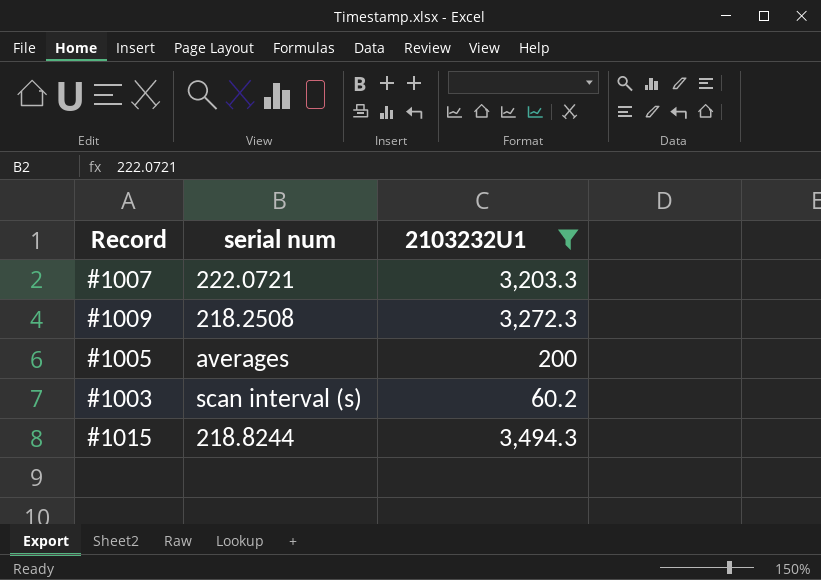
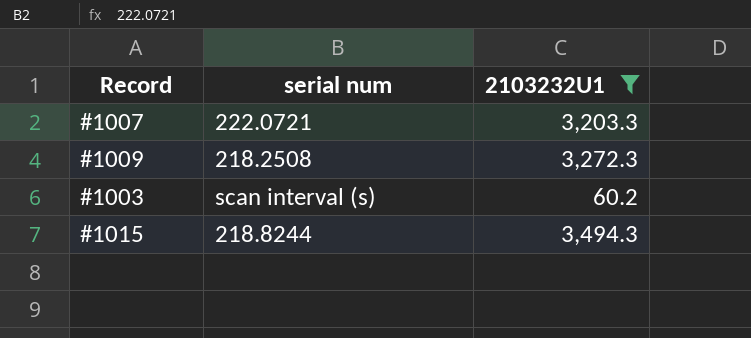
row #1005: averages | 200 -> none

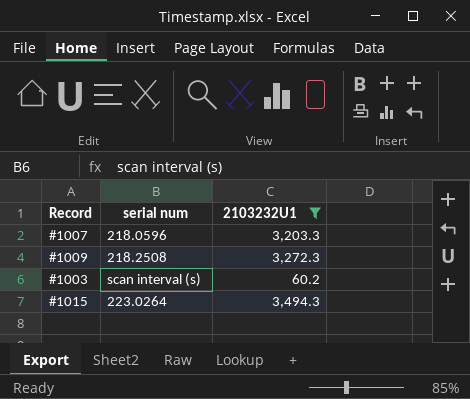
#1007 | serial num: 222.0721 -> 218.0596
#1015 | serial num: 218.8244 -> 223.0264

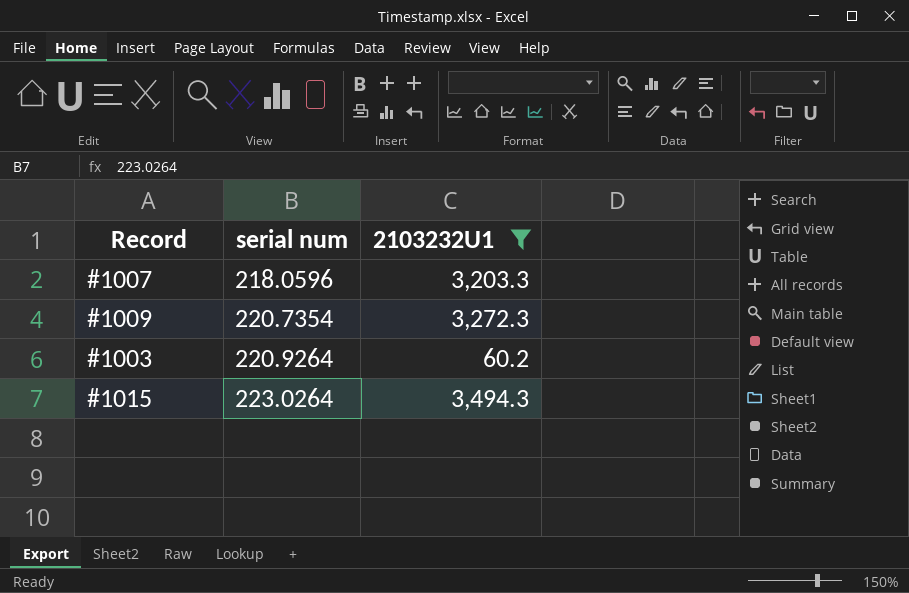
#1009 | serial num: 218.2508 -> 220.7354
#1003 | serial num: scan interval (s) -> 220.9264

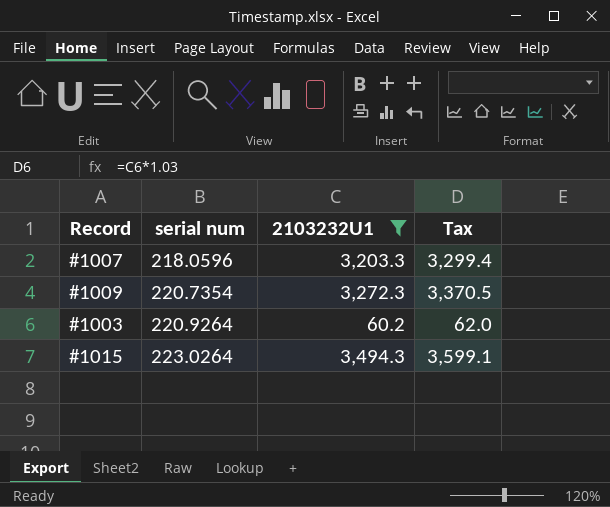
column Tax | formula: none -> [2103232U1] * 1.03

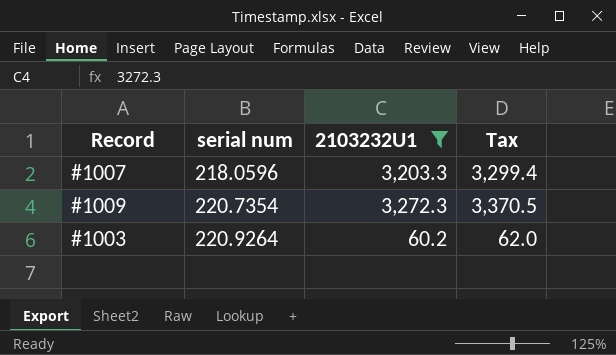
row #1015: 223.0264 | 3,494.3 | 3,599.1 -> none

